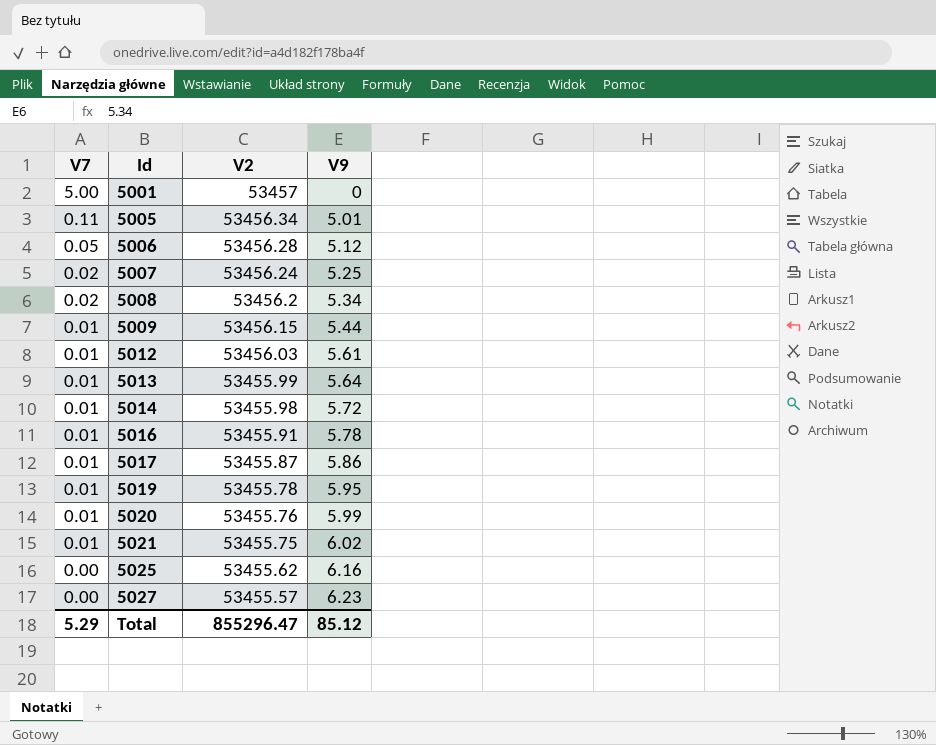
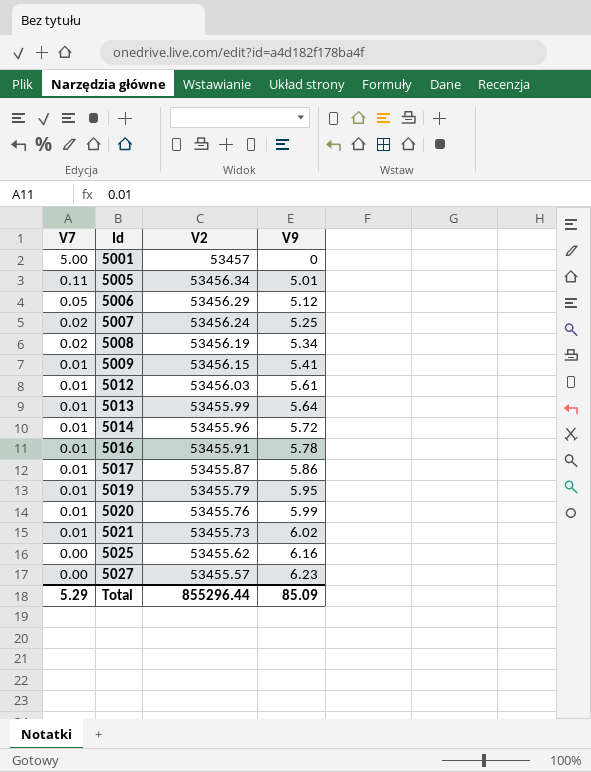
5006 | V2: 53456.28 -> 53456.29
5008 | V2: 53456.2 -> 53456.19
5009 | V9: 5.44 -> 5.41
5014 | V2: 53455.98 -> 53455.96
5019 | V2: 53455.78 -> 53455.79
5021 | V2: 53455.75 -> 53455.73
Total | V2: 855296.47 -> 855296.44
Total | V9: 85.12 -> 85.09

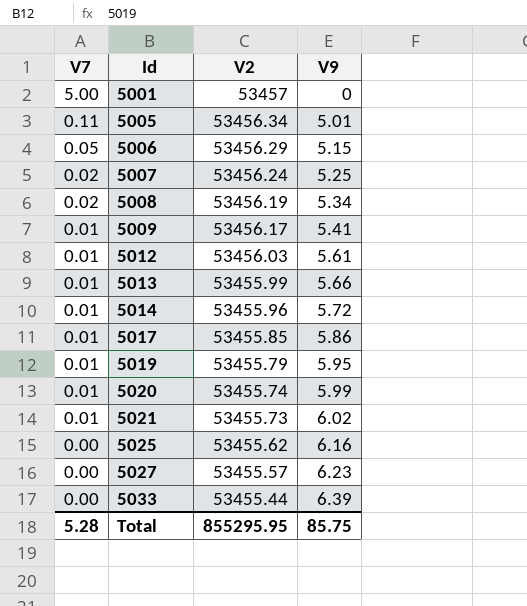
row 5016: 0.01 | 53455.91 | 5.78 -> none
5006 | V9: 5.12 -> 5.15
5009 | V2: 53456.15 -> 53456.17
5013 | V9: 5.64 -> 5.66
5017 | V2: 53455.87 -> 53455.85
5020 | V2: 53455.76 -> 53455.74
row 5033: none -> 0.00 | 53455.44 | 6.39
Total | V7: 5.29 -> 5.28
Total | V2: 855296.44 -> 855295.95
Total | V9: 85.09 -> 85.75

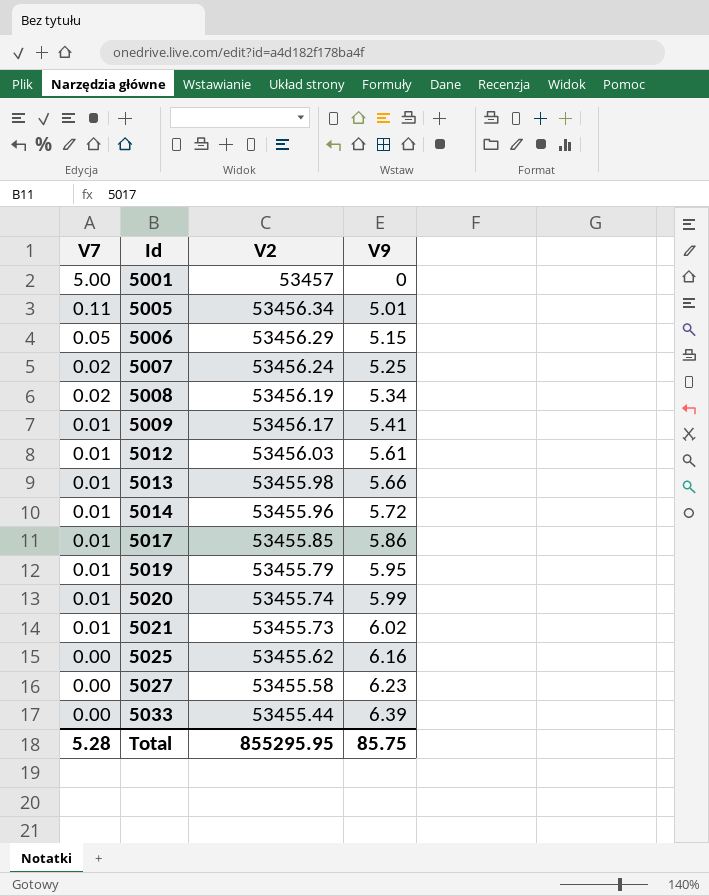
5013 | V2: 53455.99 -> 53455.98
5027 | V2: 53455.57 -> 53455.58

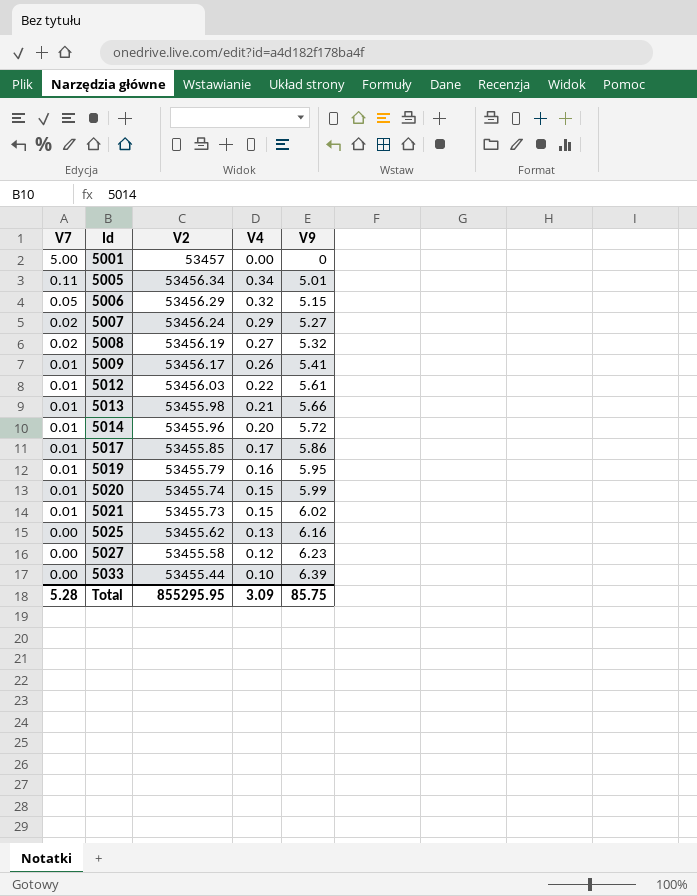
column V4 | position: none -> 4
5007 | V9: 5.25 -> 5.27
5008 | V9: 5.34 -> 5.32

